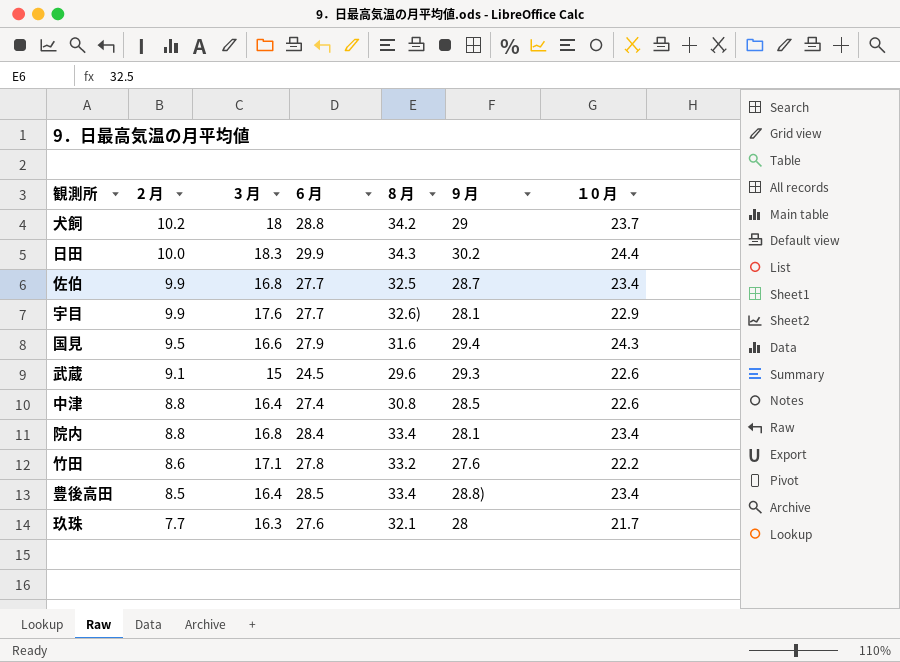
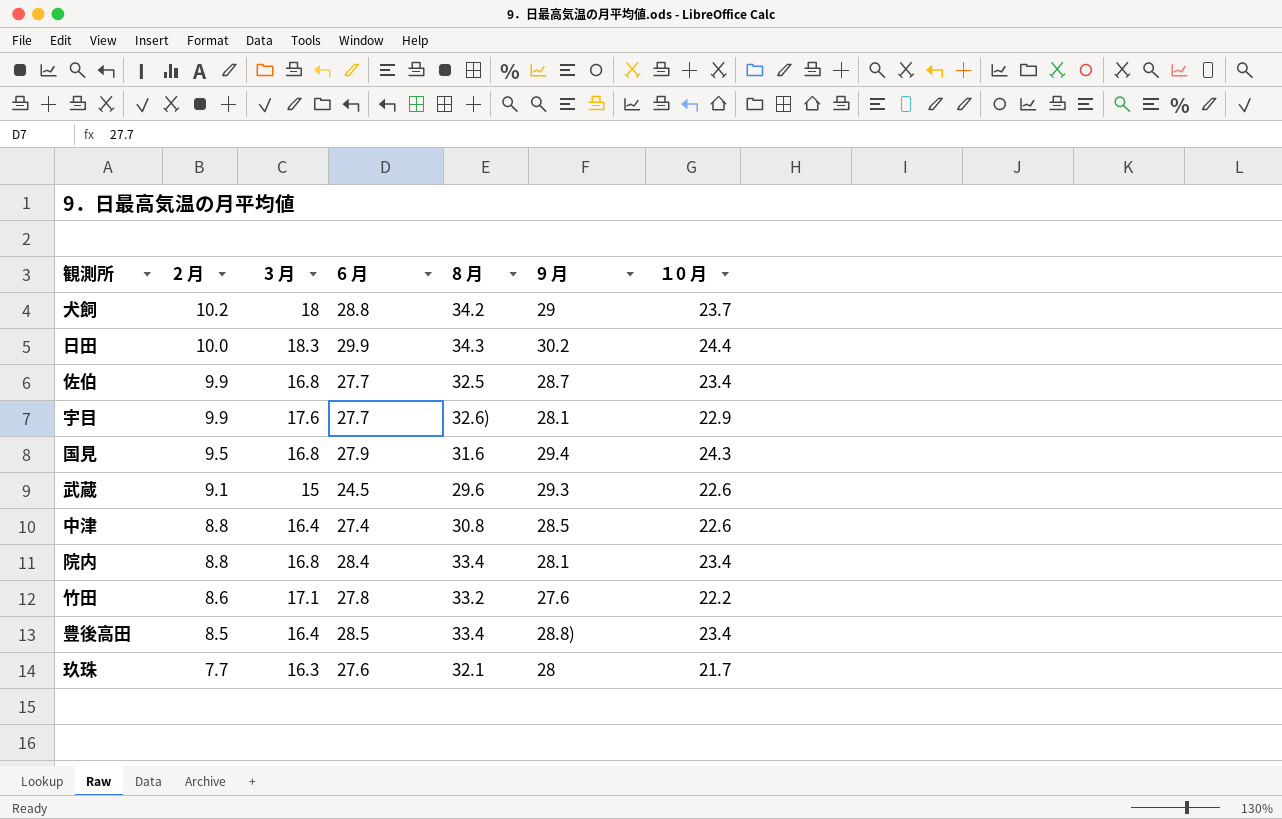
国見 | 3 月: 16.6 -> 16.8

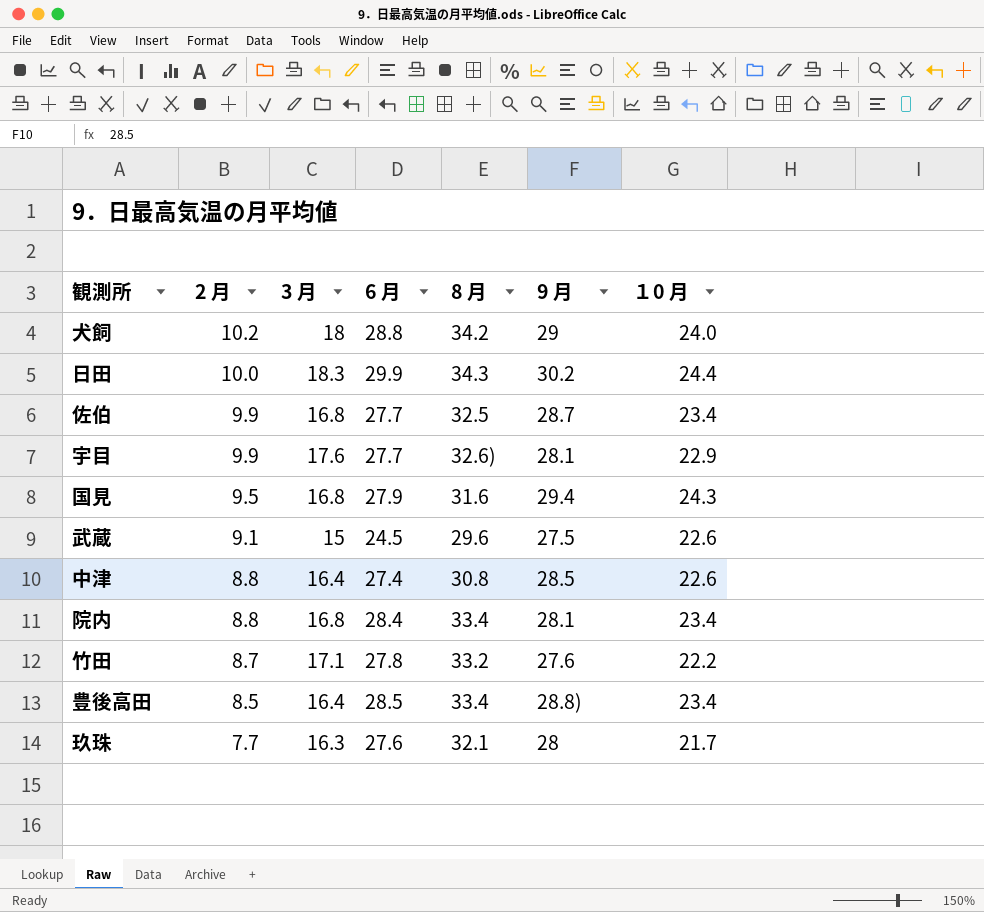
犬飼 | １0 月: 23.7 -> 24.0
武蔵 | 9 月: 29.3 -> 27.5
竹田 | 2 月: 8.6 -> 8.7

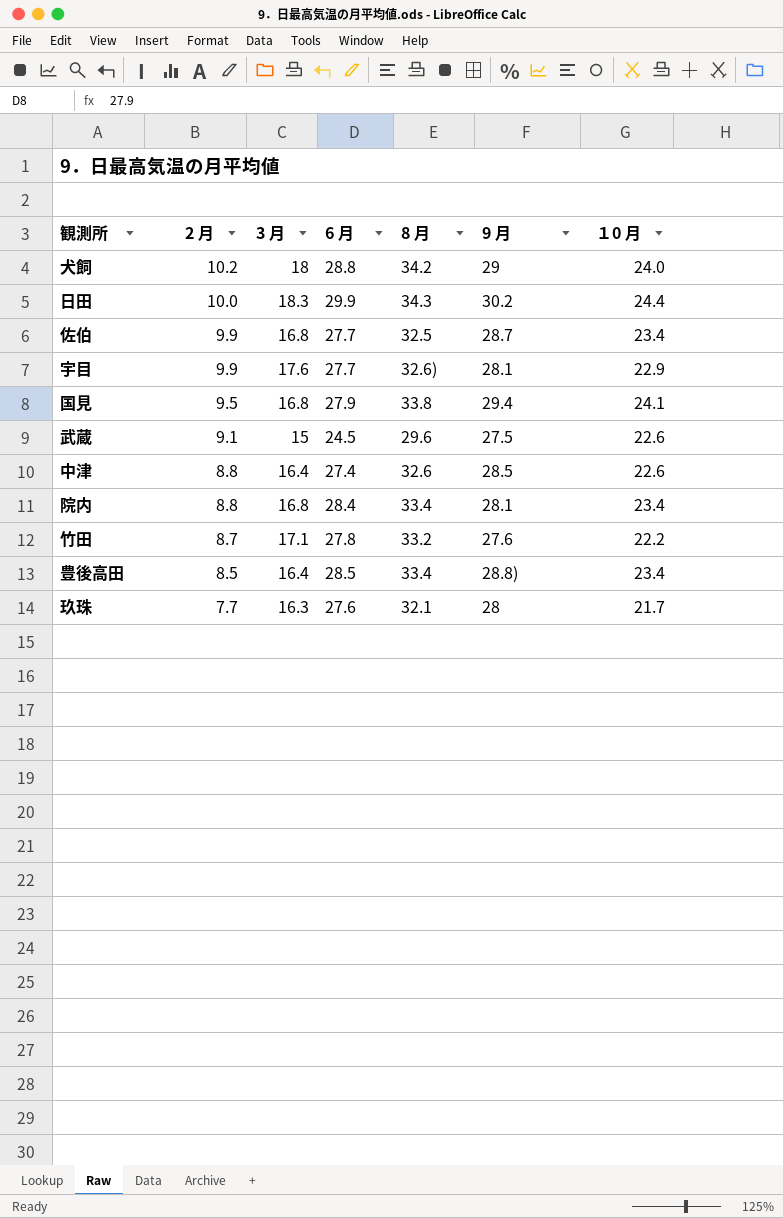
国見 | 8 月: 31.6 -> 33.8
国見 | １0 月: 24.3 -> 24.1
中津 | 8 月: 30.8 -> 32.6

